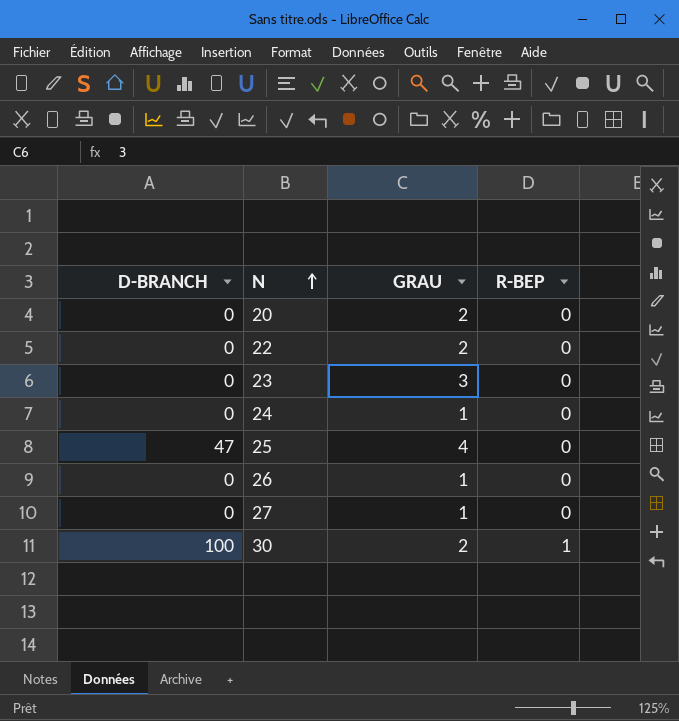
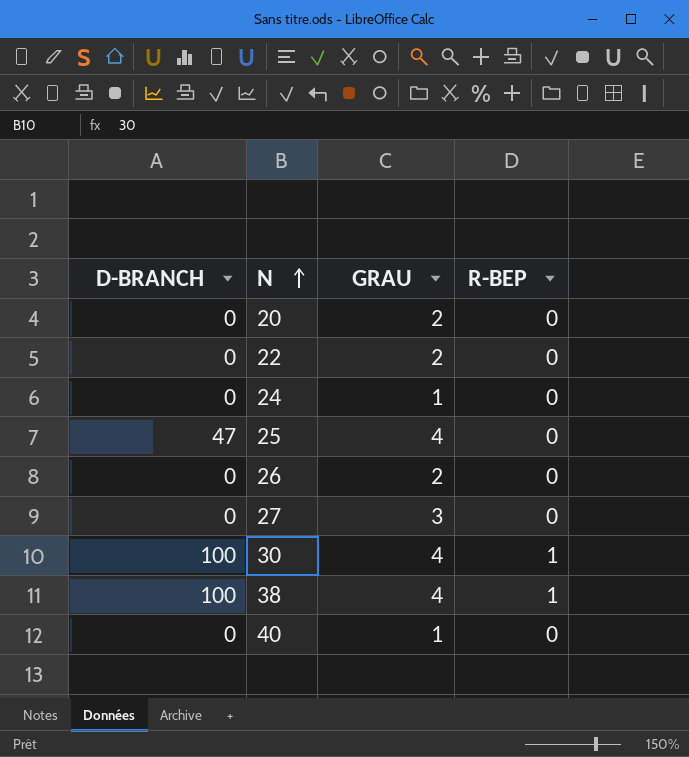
row 23: 0 | 3 | 0 -> none
26 | GRAU: 1 -> 2
27 | GRAU: 1 -> 3
30 | GRAU: 2 -> 4
row 38: none -> 100 | 4 | 1
row 40: none -> 0 | 1 | 0

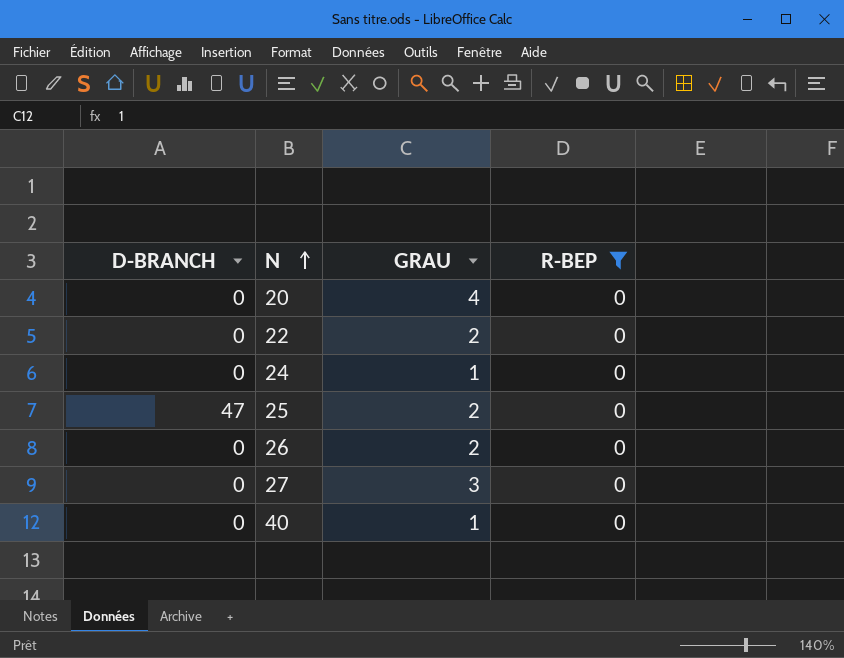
filter: none -> R-BEP = 0
20 | GRAU: 2 -> 4
25 | GRAU: 4 -> 2

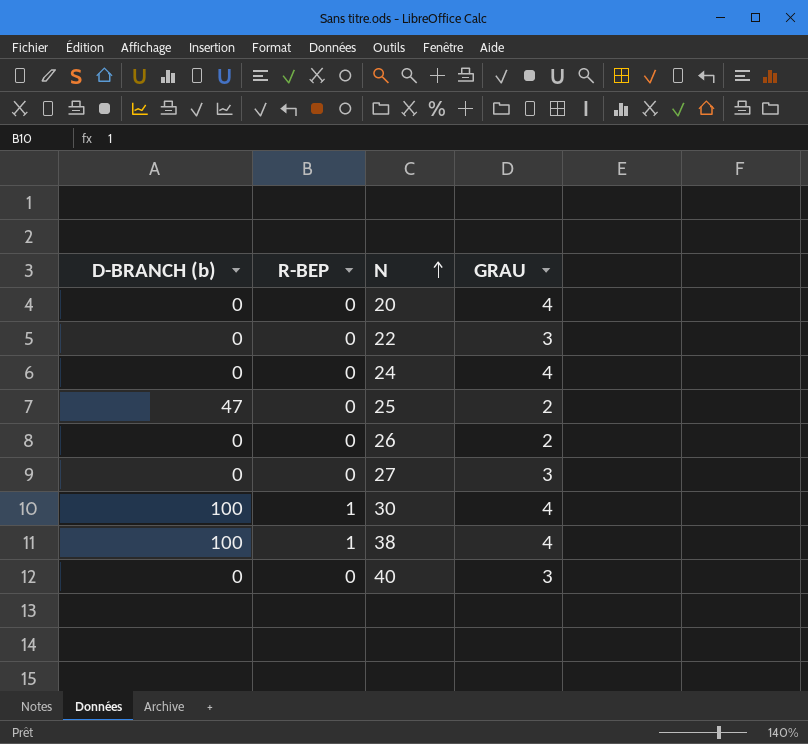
filter: R-BEP = 0 -> none
column name: D-BRANCH -> D-BRANCH (b)
column R-BEP | position: 4 -> 2
22 | GRAU: 2 -> 3
24 | GRAU: 1 -> 4
40 | GRAU: 1 -> 3

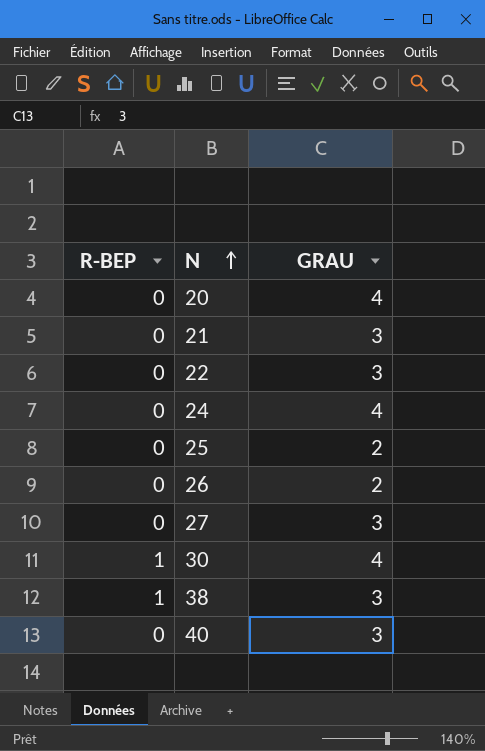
column D-BRANCH (b) | position: 1 -> none
row 21: none -> 0 | 3
38 | GRAU: 4 -> 3

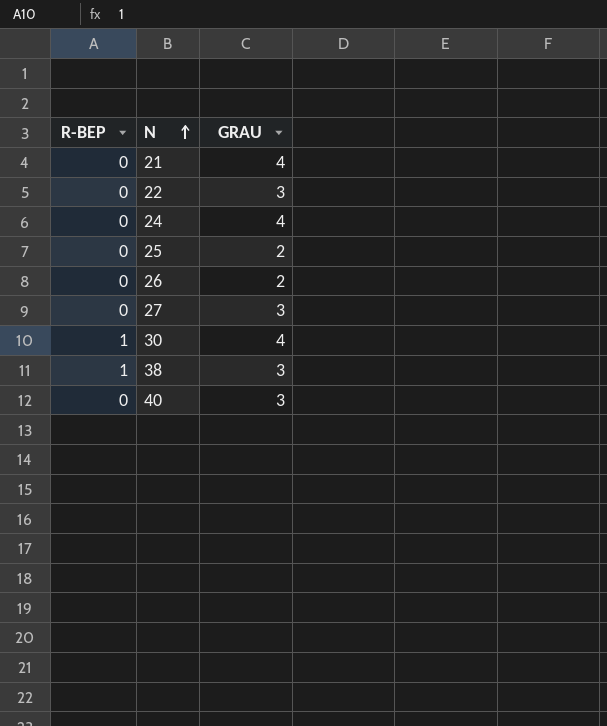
row 20: 0 | 4 -> none
21 | GRAU: 3 -> 4

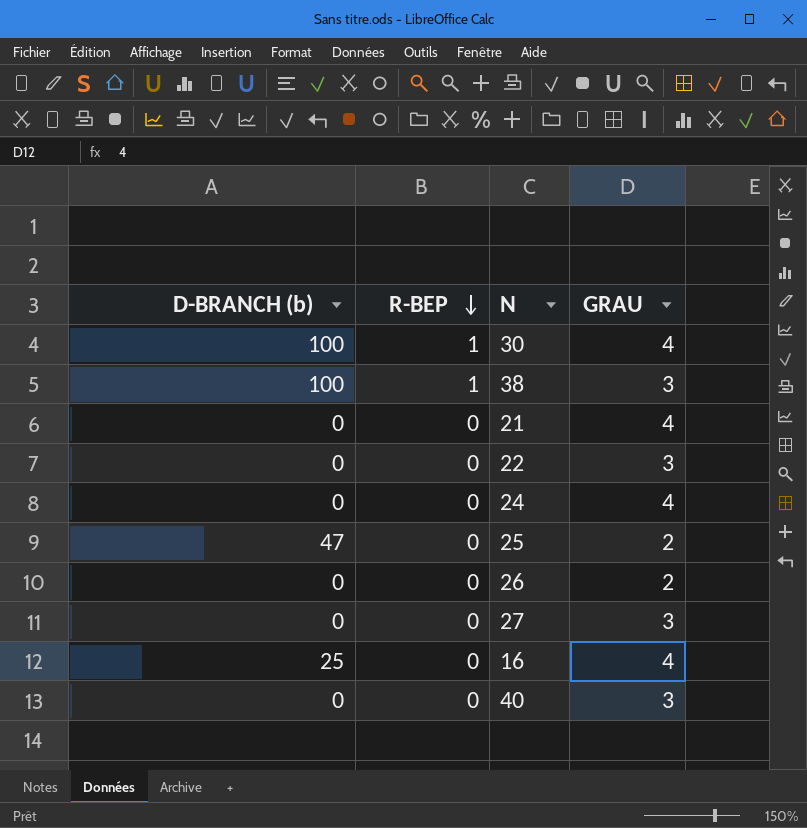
row order: N ascending -> R-BEP descending
column D-BRANCH (b) | position: none -> 1
row 16: none -> 25 | 0 | 4

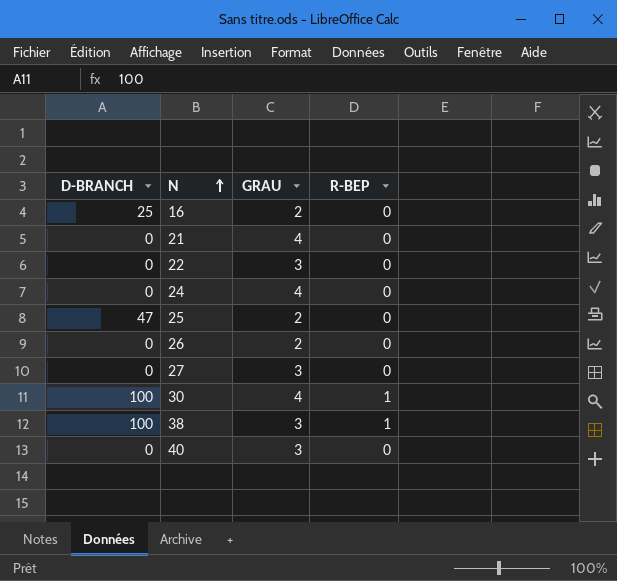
row order: R-BEP descending -> N ascending
column name: D-BRANCH (b) -> D-BRANCH
column R-BEP | position: 2 -> 4
16 | GRAU: 4 -> 2

